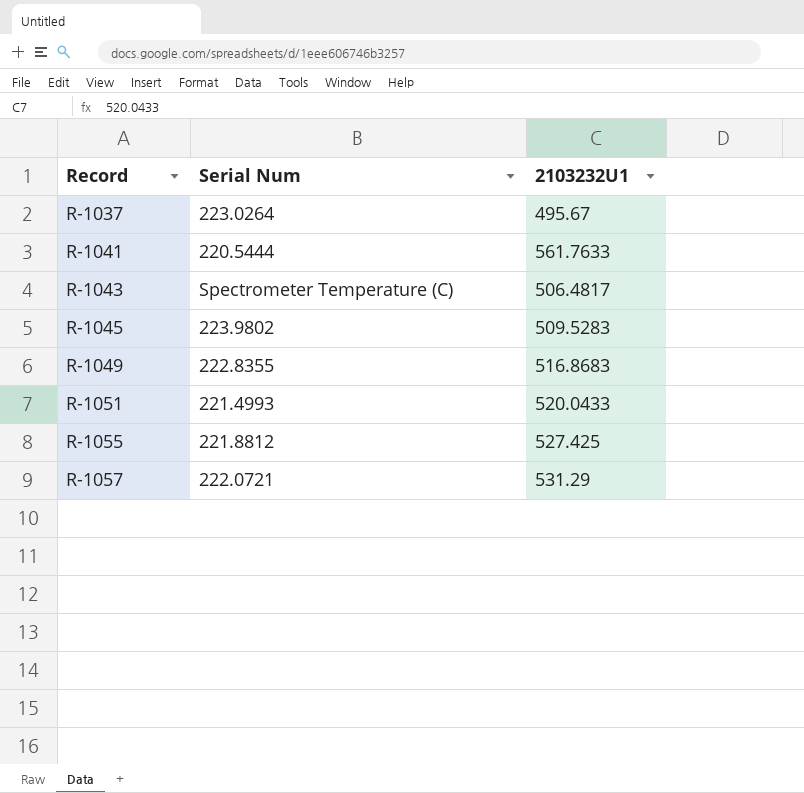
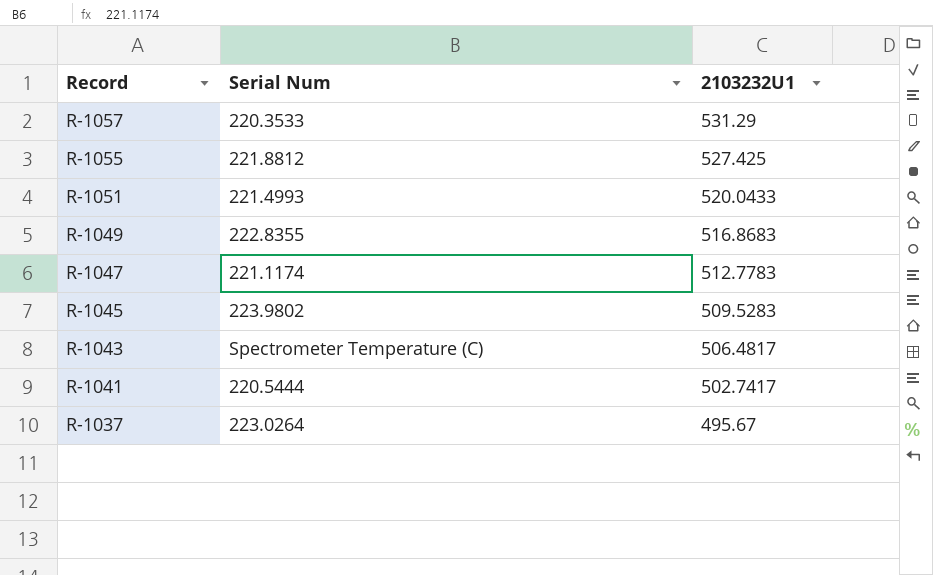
row order: Record ascending -> Record descending
R-1057 | Serial Num: 222.0721 -> 220.3533
row R-1047: none -> 221.1174 | 512.7783
R-1041 | 2103232U1: 561.7633 -> 502.7417

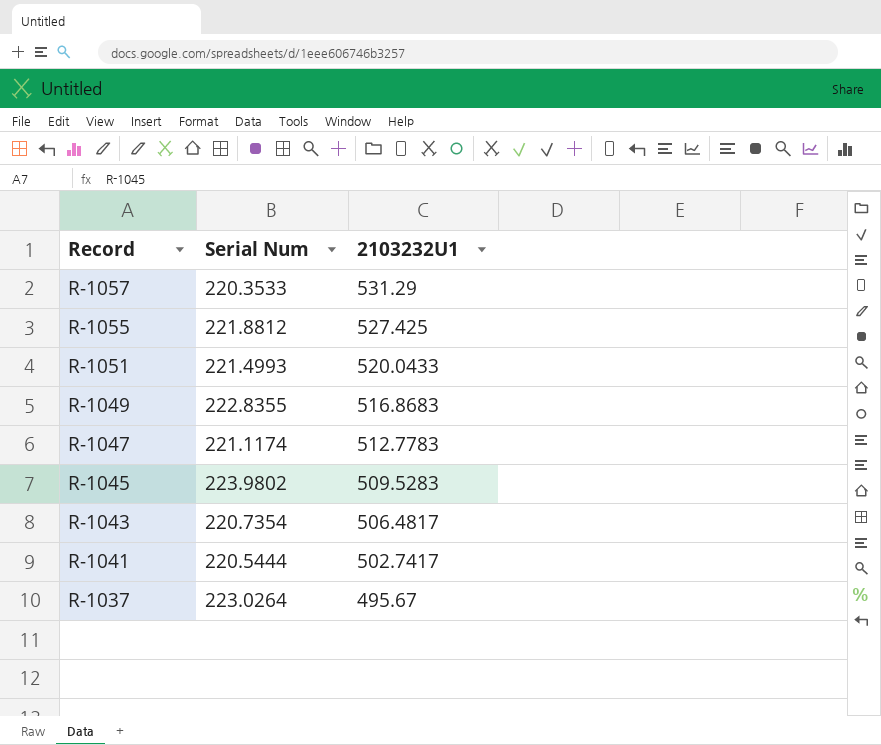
R-1043 | Serial Num: Spectrometer Temperature (C) -> 220.7354

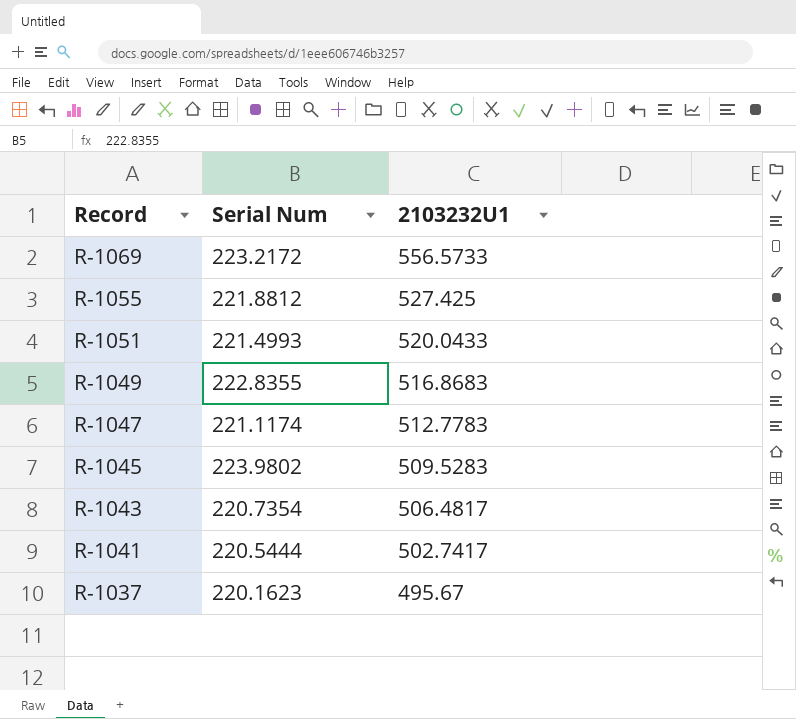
row R-1057: 220.3533 | 531.29 -> none
row R-1069: none -> 223.2172 | 556.5733
R-1037 | Serial Num: 223.0264 -> 220.1623

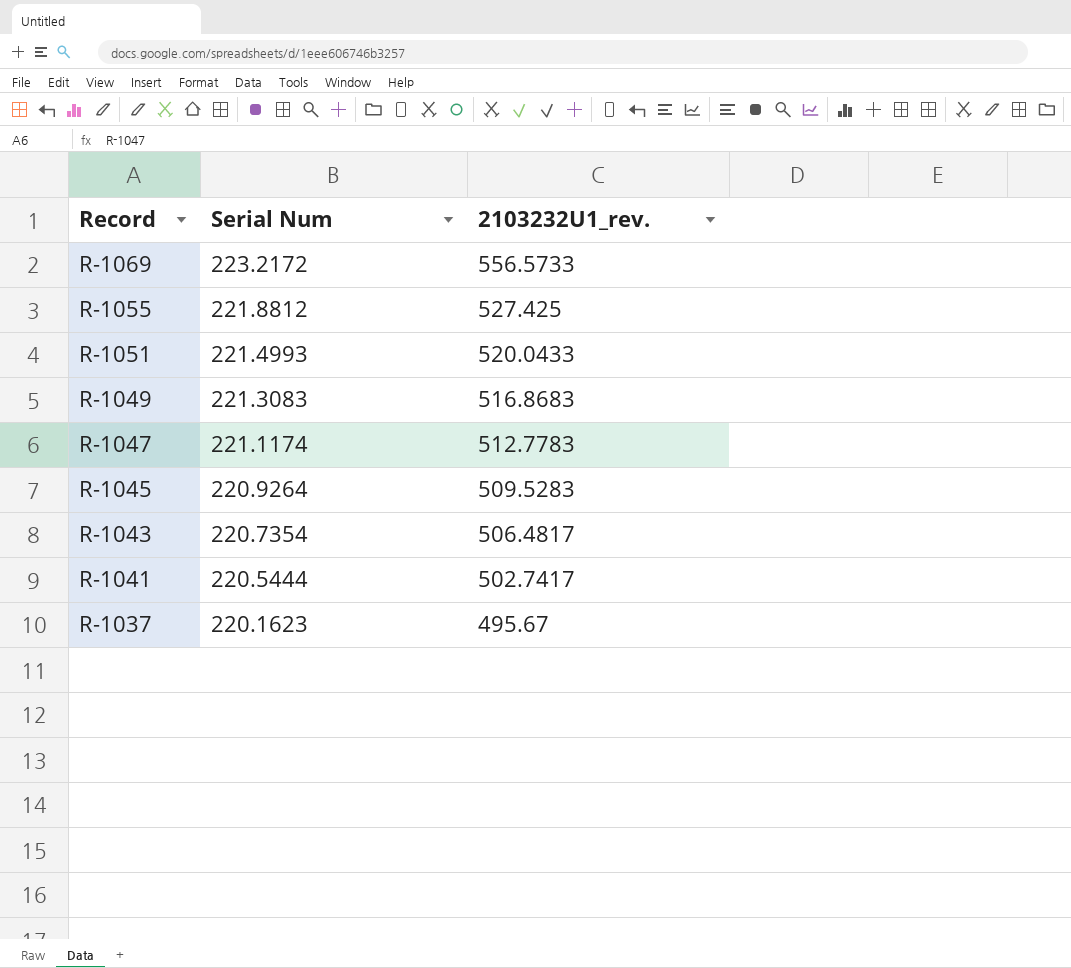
column name: 2103232U1 -> 2103232U1_rev.
R-1049 | Serial Num: 222.8355 -> 221.3083
R-1045 | Serial Num: 223.9802 -> 220.9264

